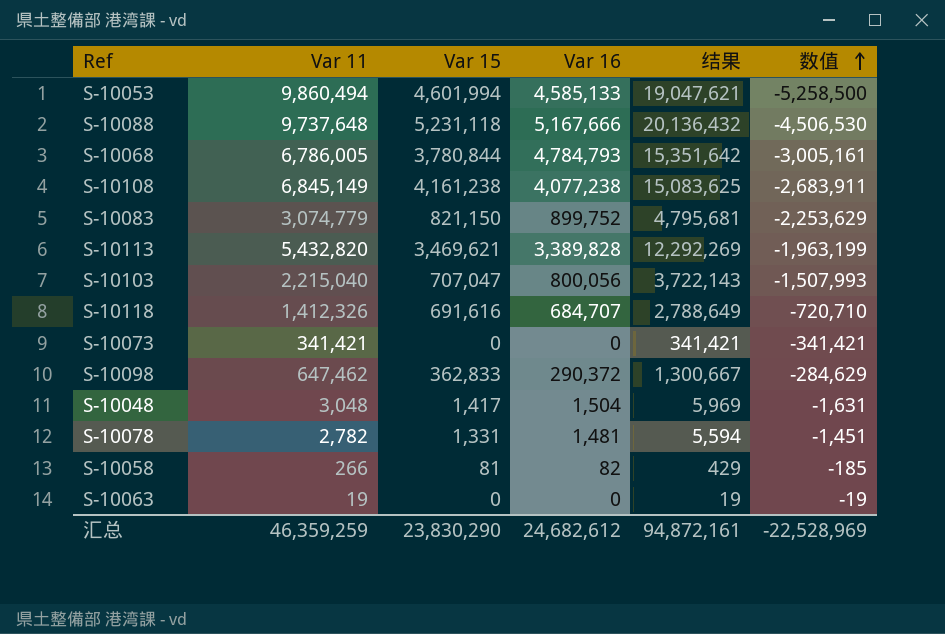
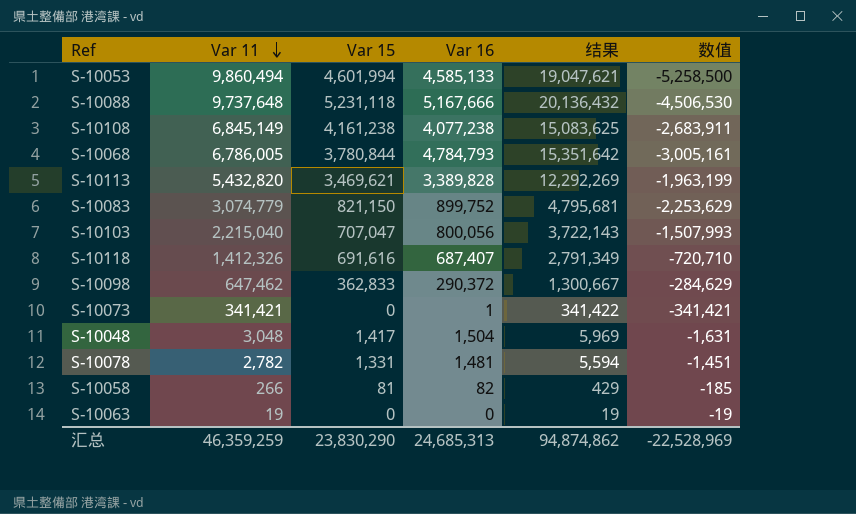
row order: 数值 ascending -> Var 11 descending
S-10118 | Var 16: 684,707 -> 687,407
S-10118 | 结果: 2,788,649 -> 2,791,349
S-10073 | Var 16: 0 -> 1
S-10073 | 结果: 341,421 -> 341,422
汇总 | Var 16: 24,682,612 -> 24,685,313
汇总 | 结果: 94,872,161 -> 94,874,862

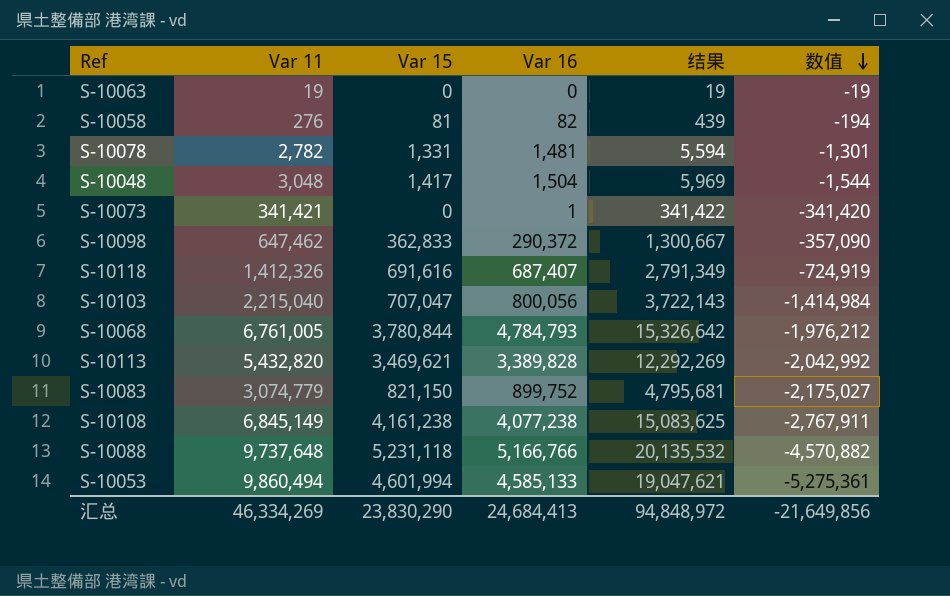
row order: Var 11 descending -> 数值 descending
column 数值 | formula: [Var 15] - [Var 11] -> [Var 16] - [Var 11]
S-10058 | Var 11: 266 -> 276
S-10058 | 结果: 429 -> 439
S-10068 | Var 11: 6,786,005 -> 6,761,005
S-10068 | 结果: 15,351,642 -> 15,326,642
S-10088 | Var 16: 5,167,666 -> 5,166,766
S-10088 | 结果: 20,136,432 -> 20,135,532
汇总 | Var 11: 46,359,259 -> 46,334,269
汇总 | Var 16: 24,685,313 -> 24,684,413
汇总 | 结果: 94,874,862 -> 94,848,972
汇总 | 数值: -22,528,969 -> -21,649,856

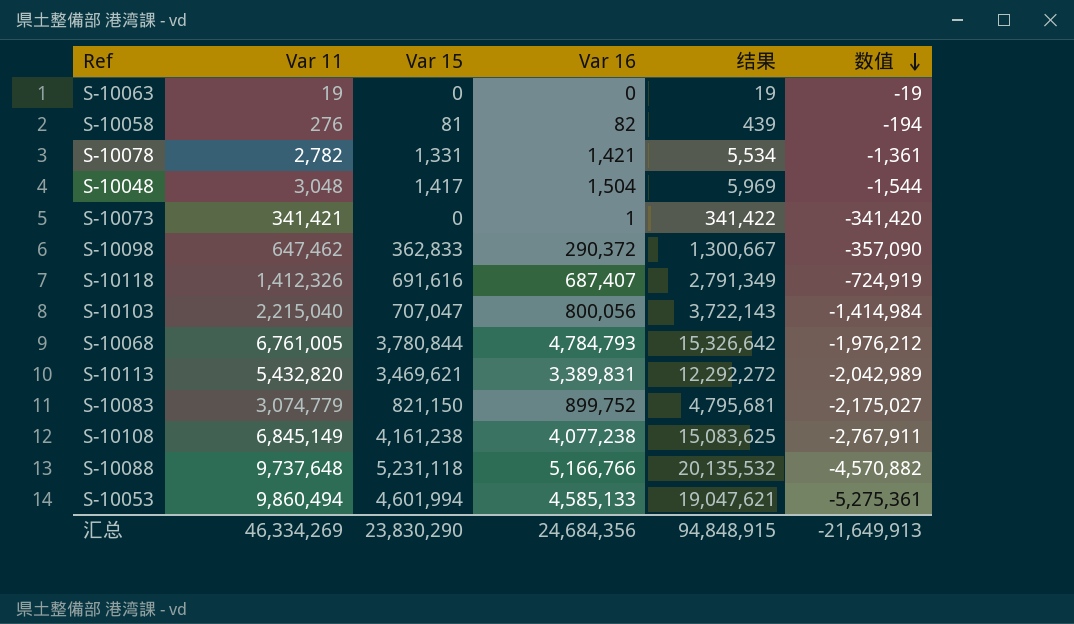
S-10078 | Var 16: 1,481 -> 1,421
S-10078 | 结果: 5,594 -> 5,534
S-10078 | 数值: -1,301 -> -1,361
S-10113 | Var 16: 3,389,828 -> 3,389,831
S-10113 | 结果: 12,292,269 -> 12,292,272
S-10113 | 数值: -2,042,992 -> -2,042,989
汇总 | Var 16: 24,684,413 -> 24,684,356
汇总 | 结果: 94,848,972 -> 94,848,915
汇总 | 数值: -21,649,856 -> -21,649,913

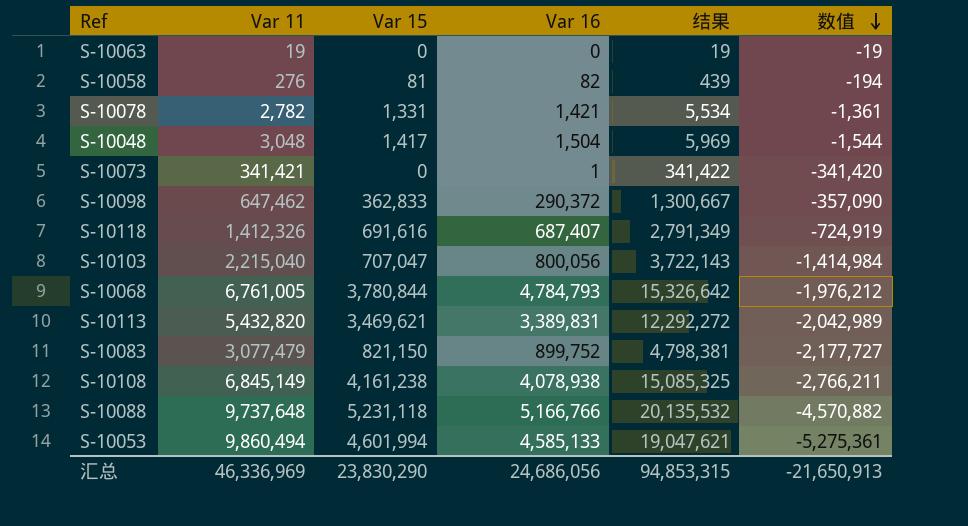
S-10083 | Var 11: 3,074,779 -> 3,077,479
S-10083 | 结果: 4,795,681 -> 4,798,381
S-10083 | 数值: -2,175,027 -> -2,177,727
S-10108 | Var 16: 4,077,238 -> 4,078,938
S-10108 | 结果: 15,083,625 -> 15,085,325
S-10108 | 数值: -2,767,911 -> -2,766,211
汇总 | Var 11: 46,334,269 -> 46,336,969
汇总 | Var 16: 24,684,356 -> 24,686,056
汇总 | 结果: 94,848,915 -> 94,853,315
汇总 | 数值: -21,649,913 -> -21,650,913

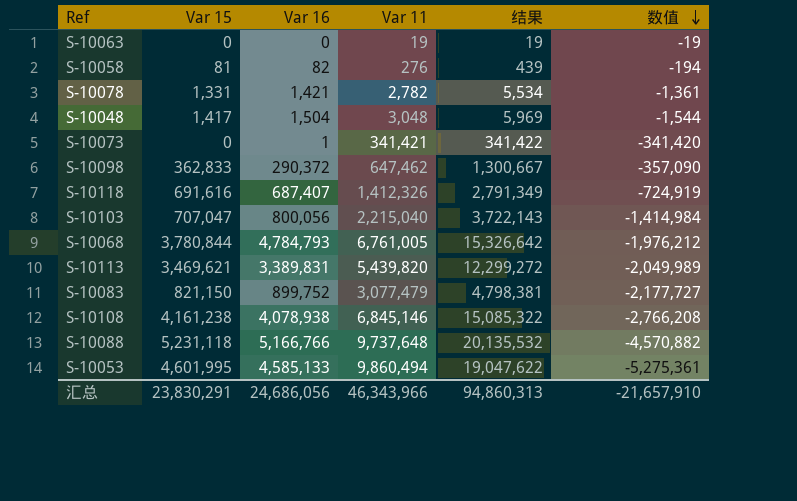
column Var 11 | position: 2 -> 4
S-10113 | Var 11: 5,432,820 -> 5,439,820
S-10113 | 结果: 12,292,272 -> 12,299,272
S-10113 | 数值: -2,042,989 -> -2,049,989
S-10108 | Var 11: 6,845,149 -> 6,845,146
S-10108 | 结果: 15,085,325 -> 15,085,322
S-10108 | 数值: -2,766,211 -> -2,766,208
S-10053 | Var 15: 4,601,994 -> 4,601,995
S-10053 | 结果: 19,047,621 -> 19,047,622
汇总 | Var 15: 23,830,290 -> 23,830,291
汇总 | Var 11: 46,336,969 -> 46,343,966
汇总 | 结果: 94,853,315 -> 94,860,313
汇总 | 数值: -21,650,913 -> -21,657,910

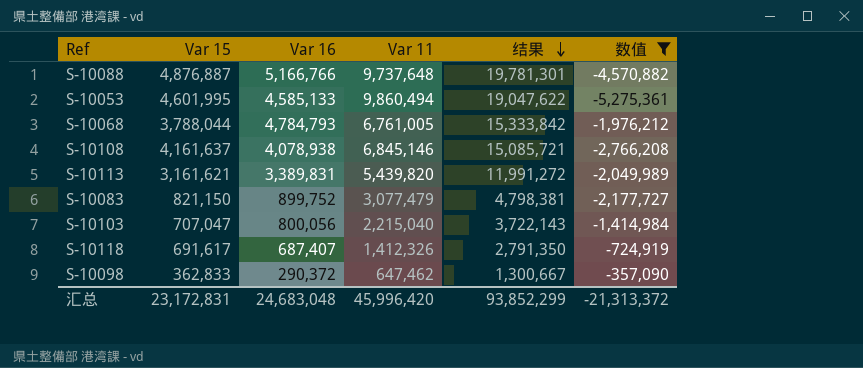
filter: none -> 数值 <= -357,090
row order: 数值 descending -> 结果 descending
S-10088 | Var 15: 5,231,118 -> 4,876,887
S-10088 | 结果: 20,135,532 -> 19,781,301
S-10068 | Var 15: 3,780,844 -> 3,788,044
S-10068 | 结果: 15,326,642 -> 15,333,842
S-10108 | Var 15: 4,161,238 -> 4,161,637
S-10108 | 结果: 15,085,322 -> 15,085,721
S-10113 | Var 15: 3,469,621 -> 3,161,621
S-10113 | 结果: 12,299,272 -> 11,991,272
S-10118 | Var 15: 691,616 -> 691,617
S-10118 | 结果: 2,791,349 -> 2,791,350
汇总 | Var 15: 23,830,291 -> 23,172,831
汇总 | Var 16: 24,686,056 -> 24,683,048
汇总 | Var 11: 46,343,966 -> 45,996,420
汇总 | 结果: 94,860,313 -> 93,852,299
汇总 | 数值: -21,657,910 -> -21,313,372

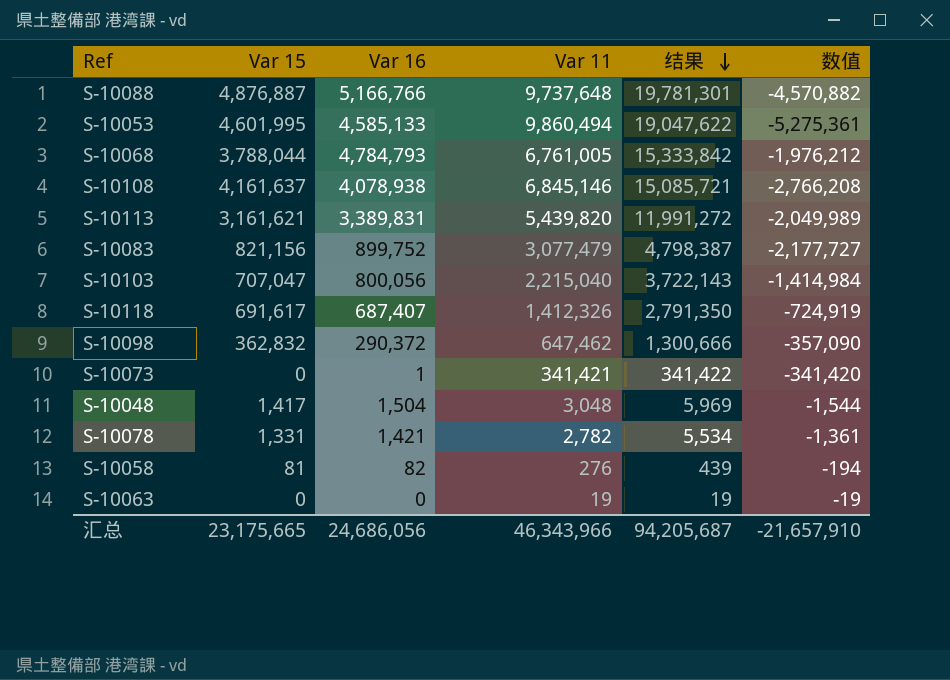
filter: 数值 <= -357,090 -> none
S-10083 | Var 15: 821,150 -> 821,156
S-10083 | 结果: 4,798,381 -> 4,798,387
S-10098 | Var 15: 362,833 -> 362,832
S-10098 | 结果: 1,300,667 -> 1,300,666
汇总 | Var 15: 23,172,831 -> 23,175,665
汇总 | Var 16: 24,683,048 -> 24,686,056
汇总 | Var 11: 45,996,420 -> 46,343,966
汇总 | 结果: 93,852,299 -> 94,205,687
汇总 | 数值: -21,313,372 -> -21,657,910

